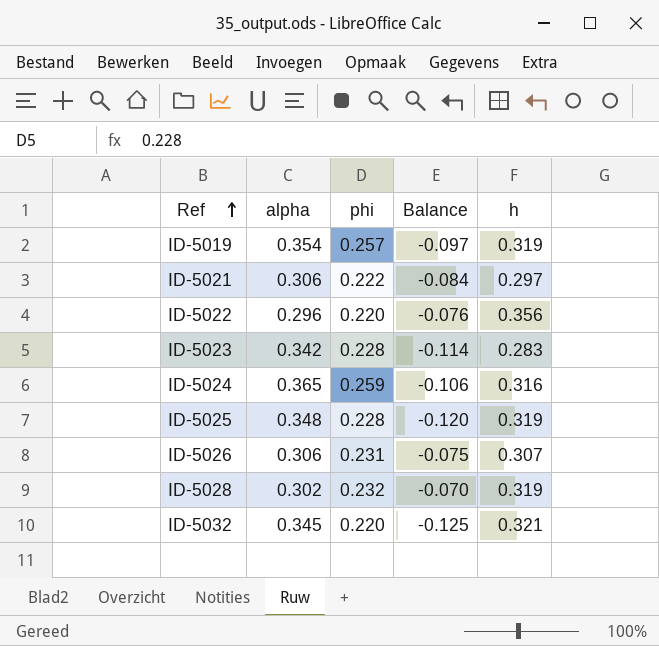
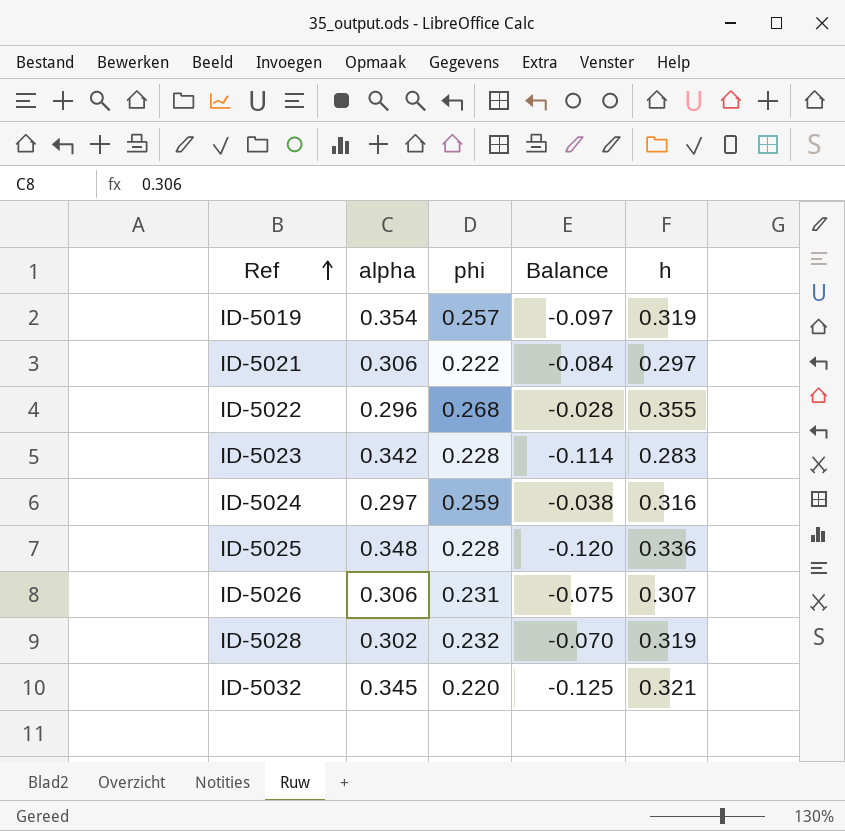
ID-5022 | phi: 0.220 -> 0.268
ID-5022 | Balance: -0.076 -> -0.028
ID-5022 | h: 0.356 -> 0.355
ID-5024 | alpha: 0.365 -> 0.297
ID-5024 | Balance: -0.106 -> -0.038
ID-5025 | h: 0.319 -> 0.336

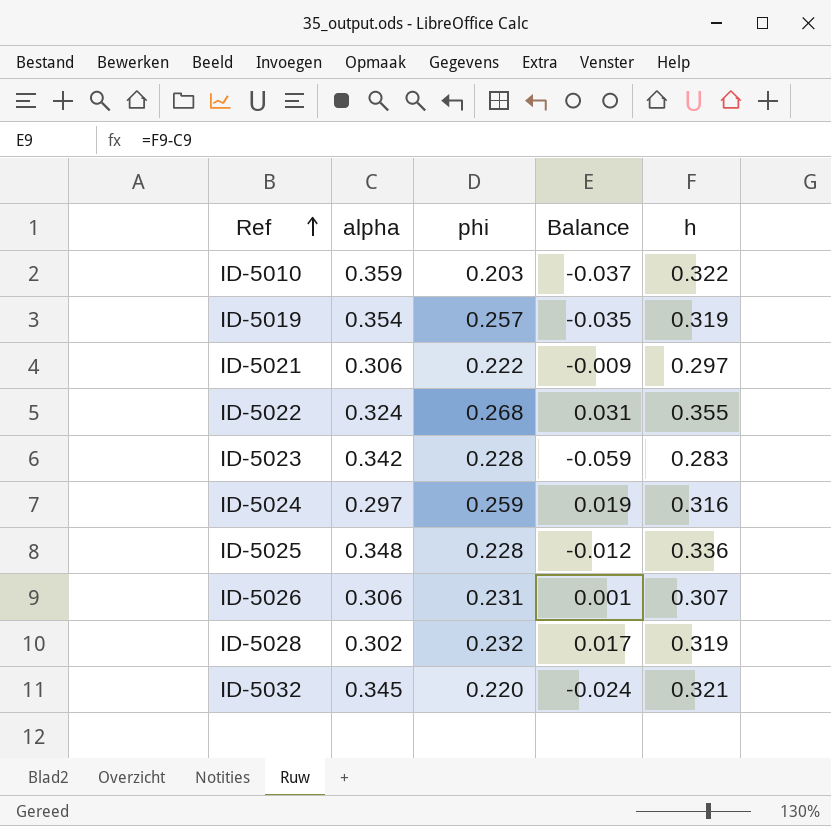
column Balance | formula: [phi] - [alpha] -> [h] - [alpha]
row ID-5010: none -> 0.359 | 0.203 | -0.037 | 0.322
ID-5022 | alpha: 0.296 -> 0.324

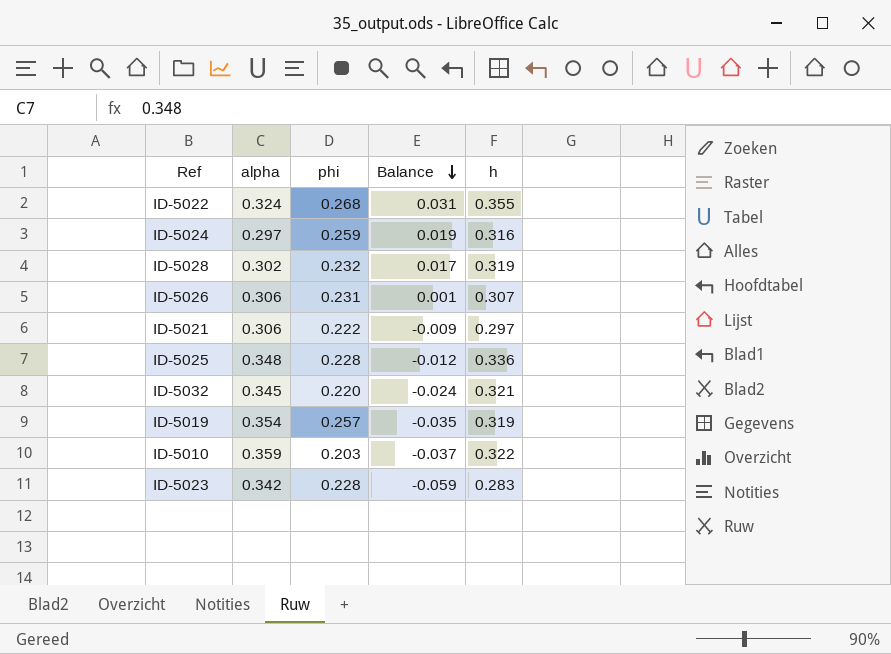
row order: Ref ascending -> Balance descending

